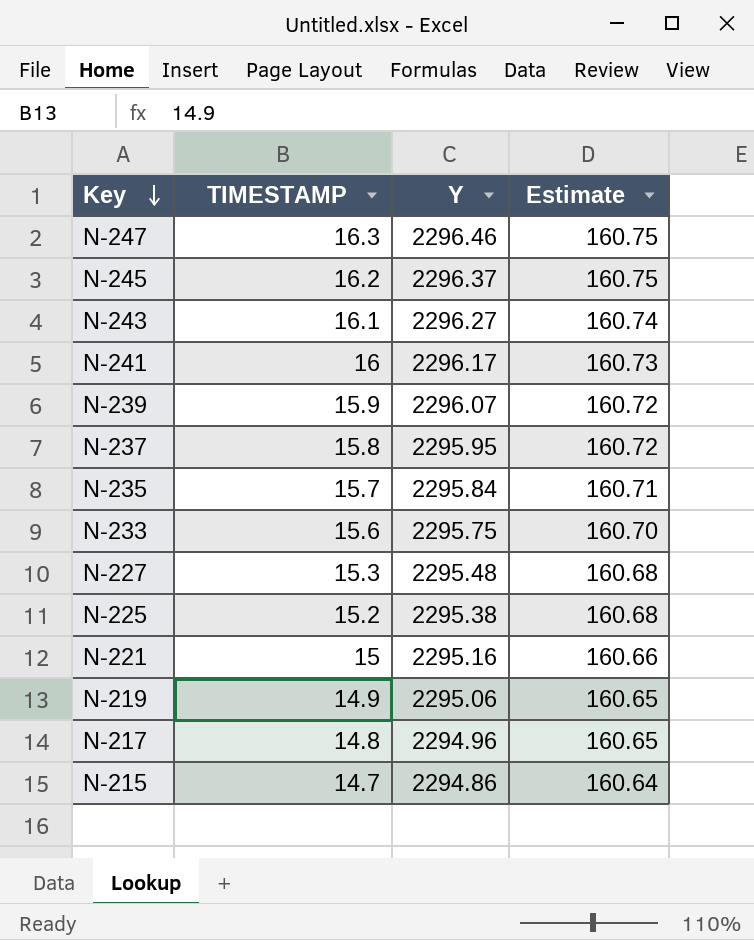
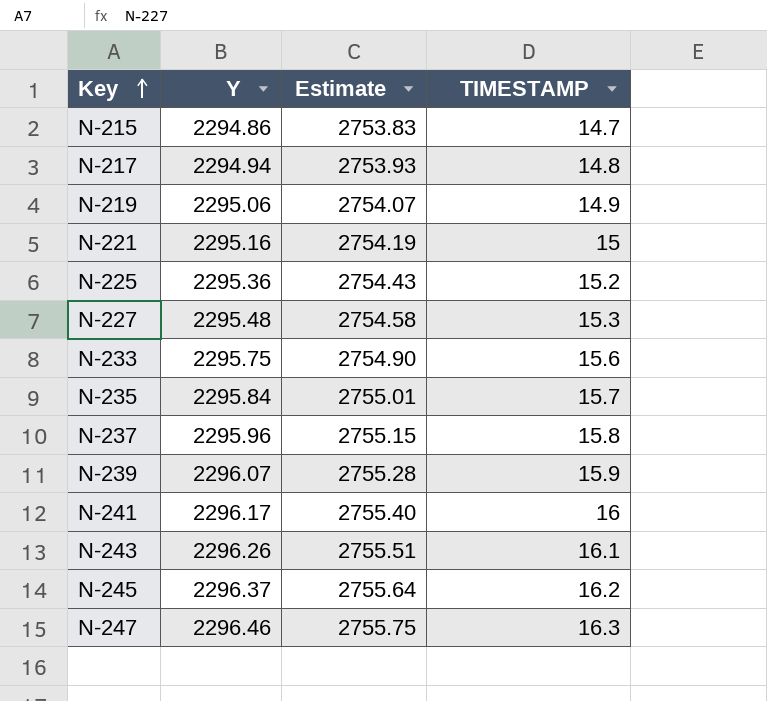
row order: Key descending -> Key ascending
column Estimate | formula: [Y] * 0.07 -> [Y] * 1.2
column TIMESTAMP | position: 2 -> 4
N-217 | Y: 2294.96 -> 2294.94
N-225 | Y: 2295.38 -> 2295.36
N-237 | Y: 2295.95 -> 2295.96
N-243 | Y: 2296.27 -> 2296.26

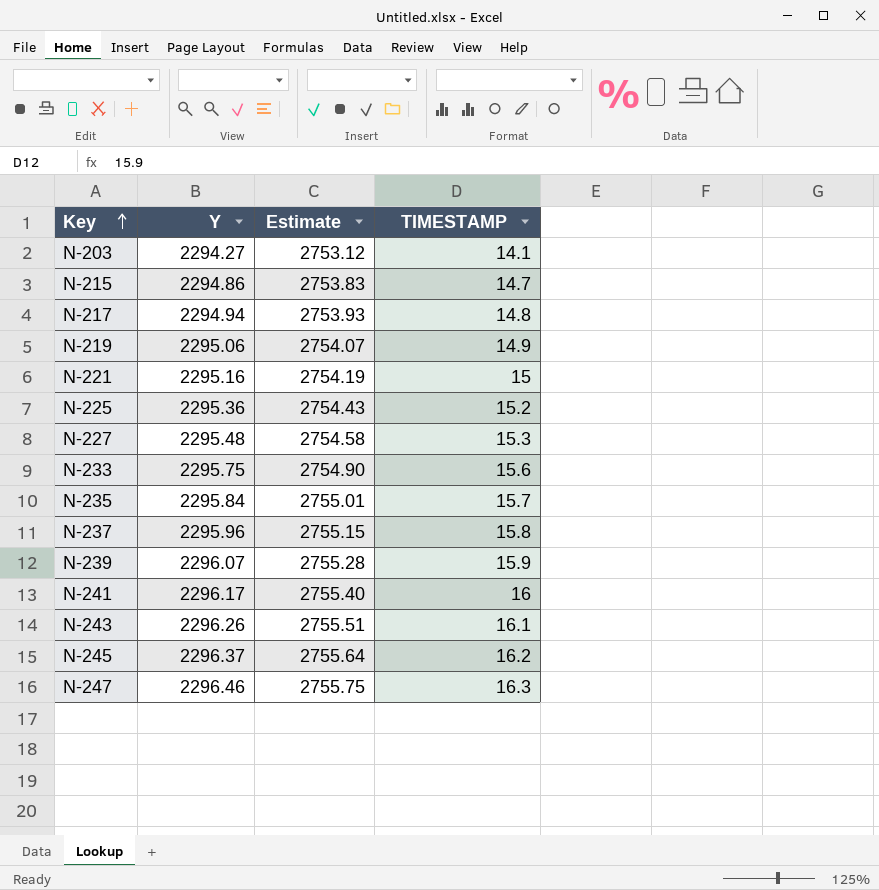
row N-203: none -> 2294.27 | 2753.12 | 14.1

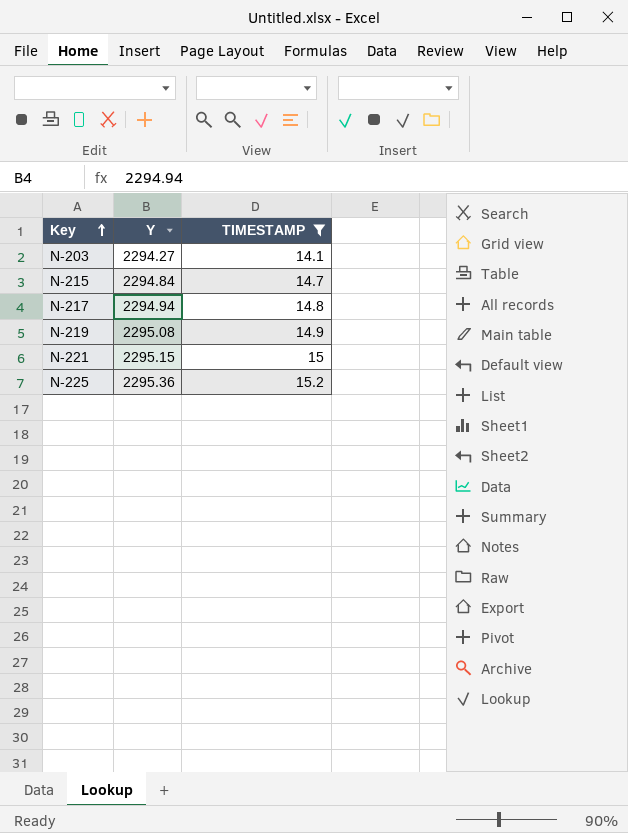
filter: none -> TIMESTAMP <= 15.2
column Estimate | formula: [Y] * 1.2 -> none
N-215 | Y: 2294.86 -> 2294.84
N-219 | Y: 2295.06 -> 2295.08
N-221 | Y: 2295.16 -> 2295.15

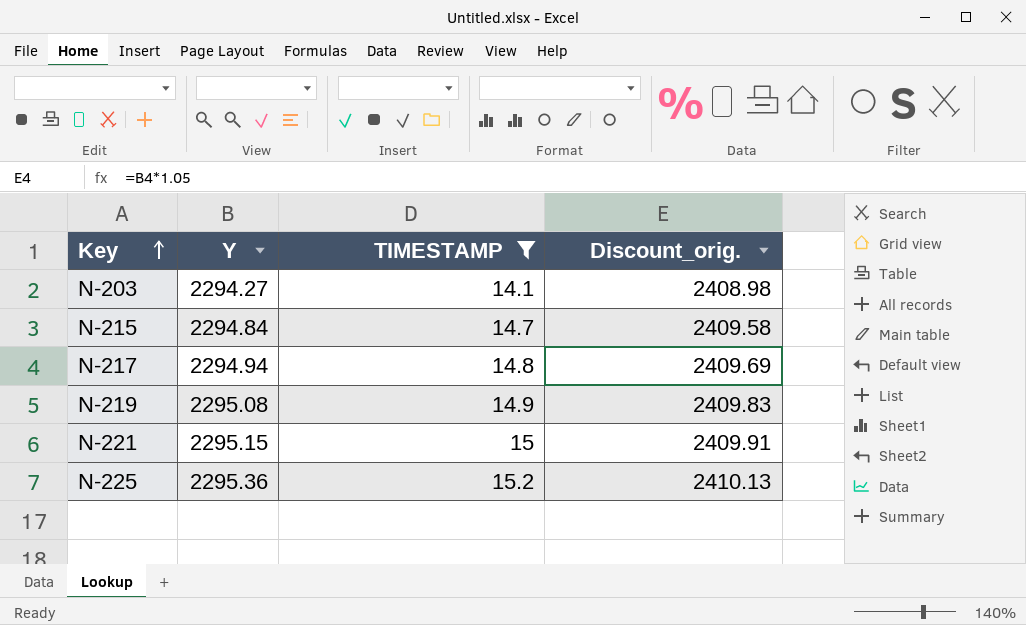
column Discount_orig. | formula: none -> [Y] * 1.05

